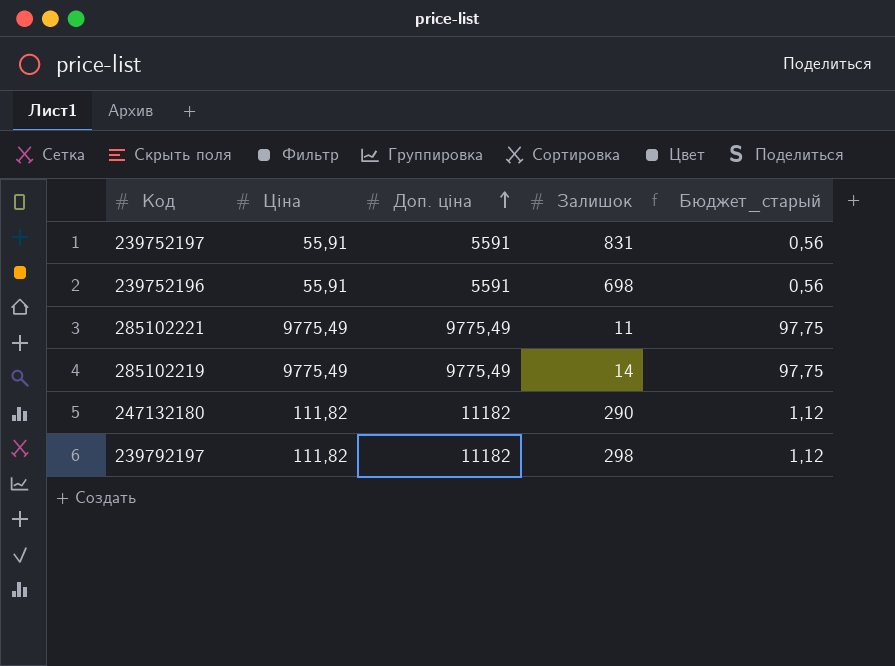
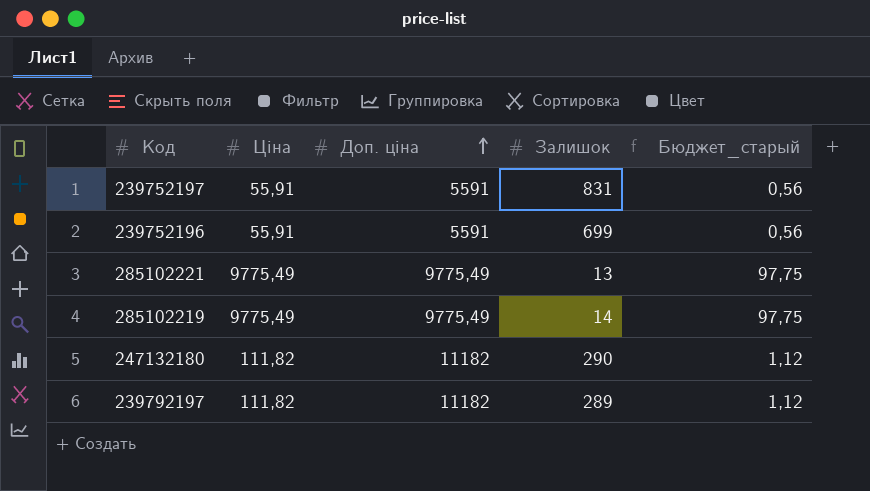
239752196 | Залишок: 698 -> 699
285102221 | Залишок: 11 -> 13
239792197 | Залишок: 298 -> 289

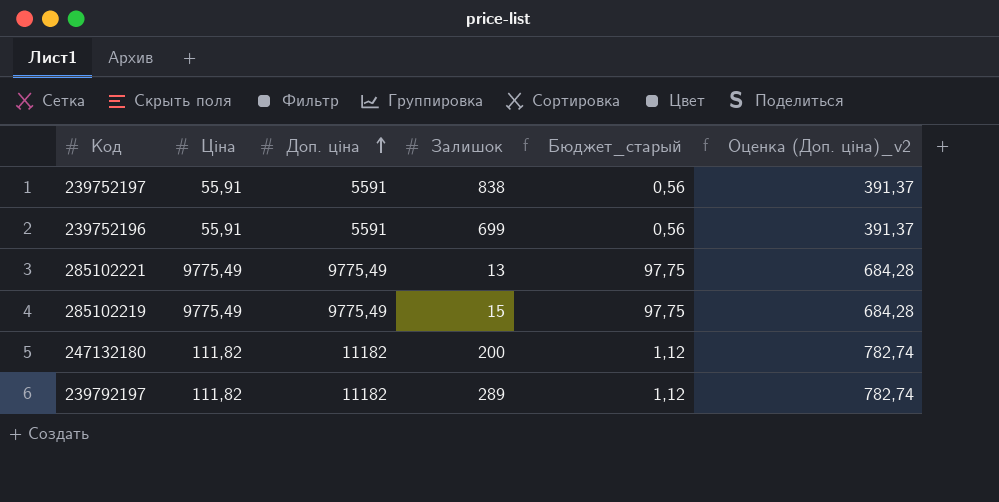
column Оценка (Доп. ціна)_v2 | formula: none -> [Доп. ціна] * 0,07
239752197 | Залишок: 831 -> 838
285102219 | Залишок: 14 -> 15
247132180 | Залишок: 290 -> 200

